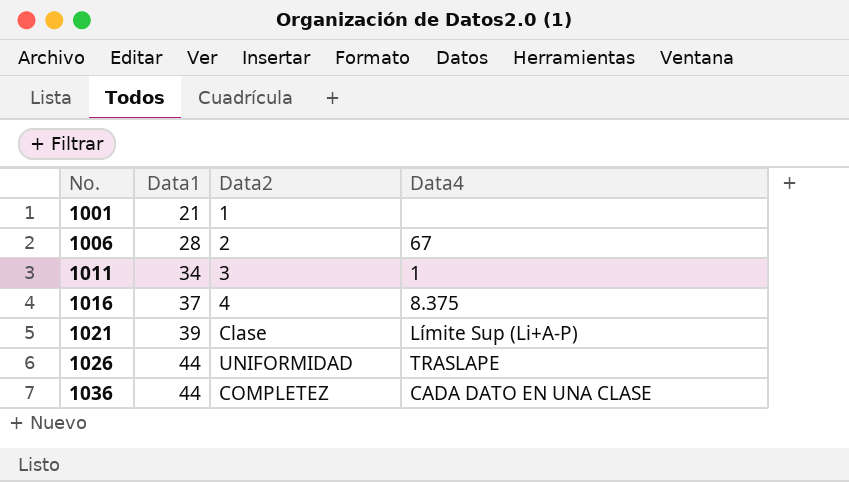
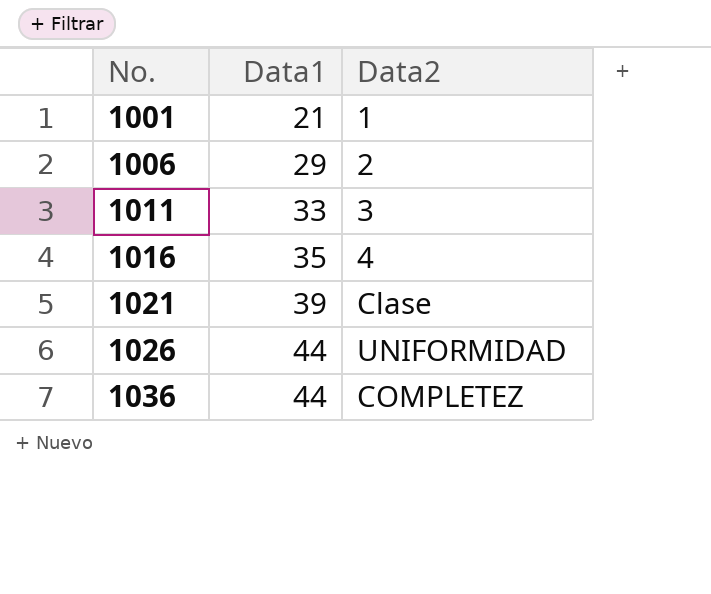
column Data4 | position: 4 -> none
1006 | Data1: 28 -> 29
1011 | Data1: 34 -> 33
1016 | Data1: 37 -> 35

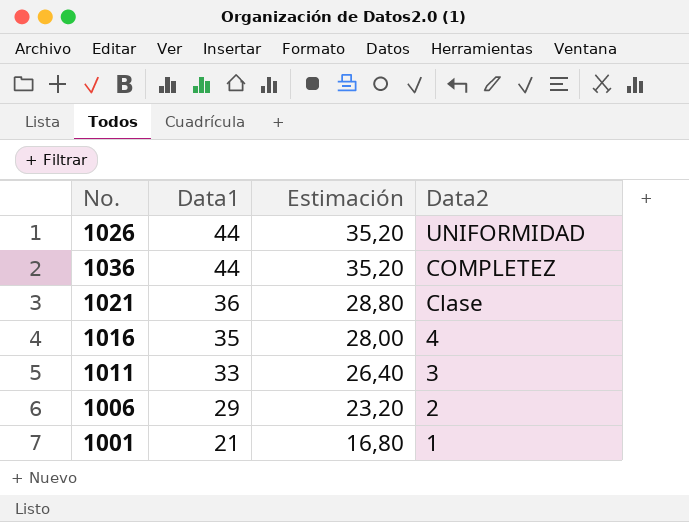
row order: No. ascending -> Data1 descending
column Estimación | formula: none -> [Data1] * 0,8
1021 | Data1: 39 -> 36

